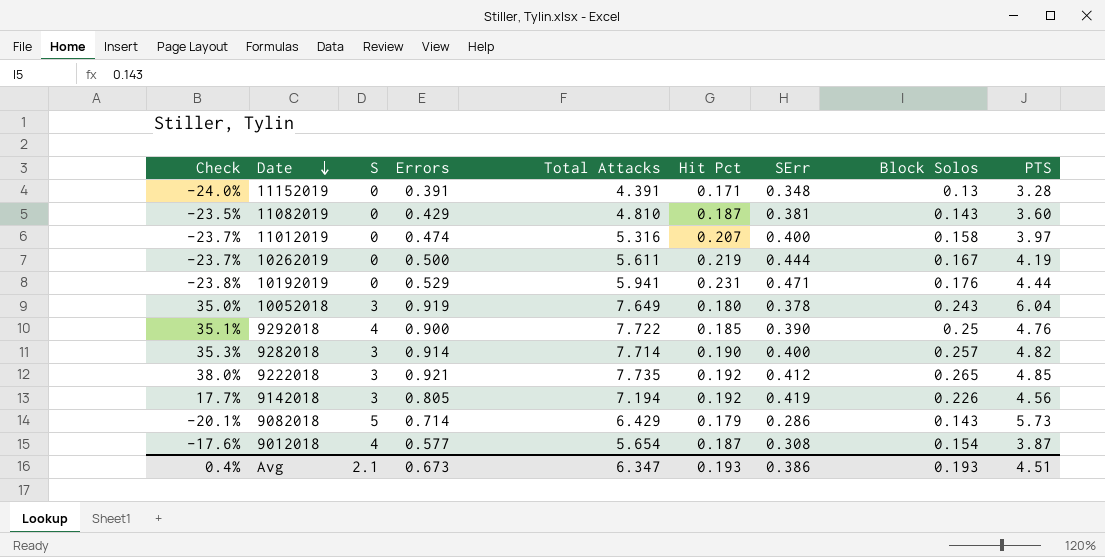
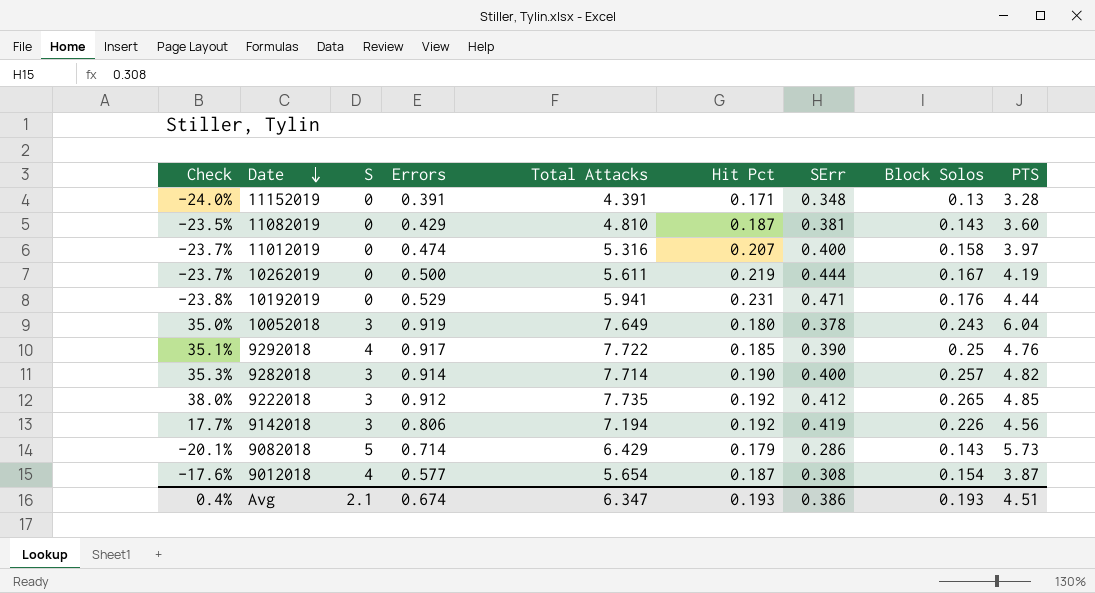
9292018 | Errors: 0.900 -> 0.917
9222018 | Errors: 0.921 -> 0.912
9142018 | Errors: 0.805 -> 0.806
Avg | Errors: 0.673 -> 0.674

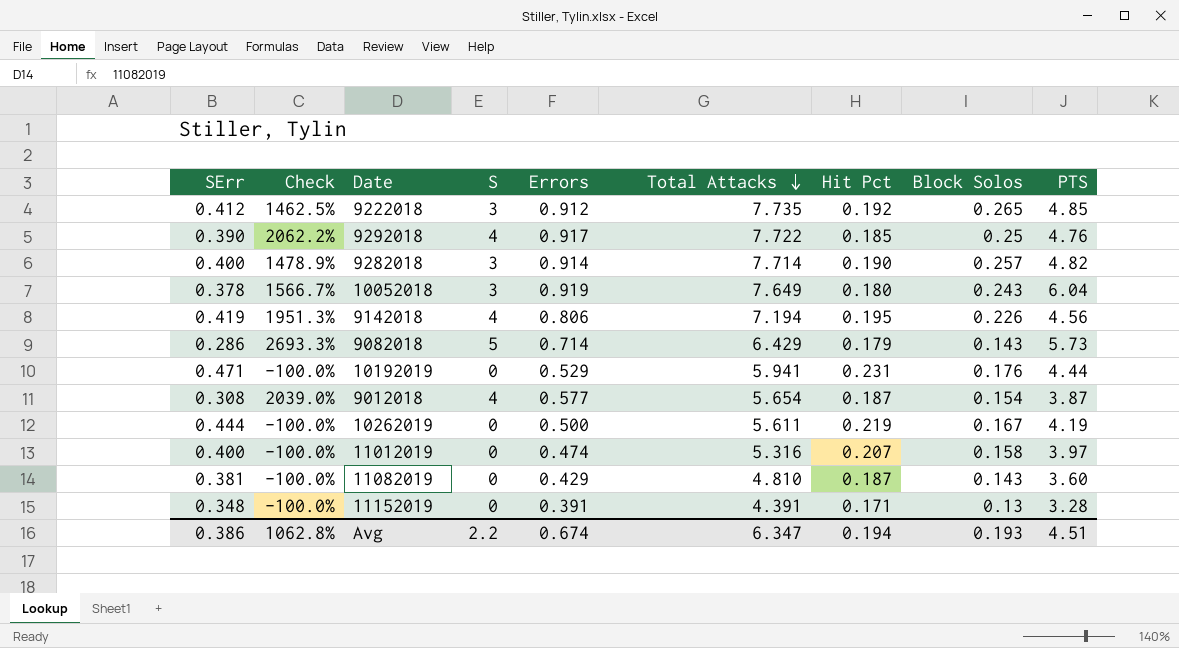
row order: Date descending -> Total Attacks descending
column SErr | position: 7 -> 1
column Check | formula: ([Block Solos] - [Hit Pct]) / [Hit Pct] -> ([S] - [Hit Pct]) / [Hit Pct]
9142018 | S: 3 -> 4
9142018 | Hit Pct: 0.192 -> 0.195
Avg | Check: 0.4% -> 1062.8%
Avg | S: 2.1 -> 2.2
Avg | Hit Pct: 0.193 -> 0.194

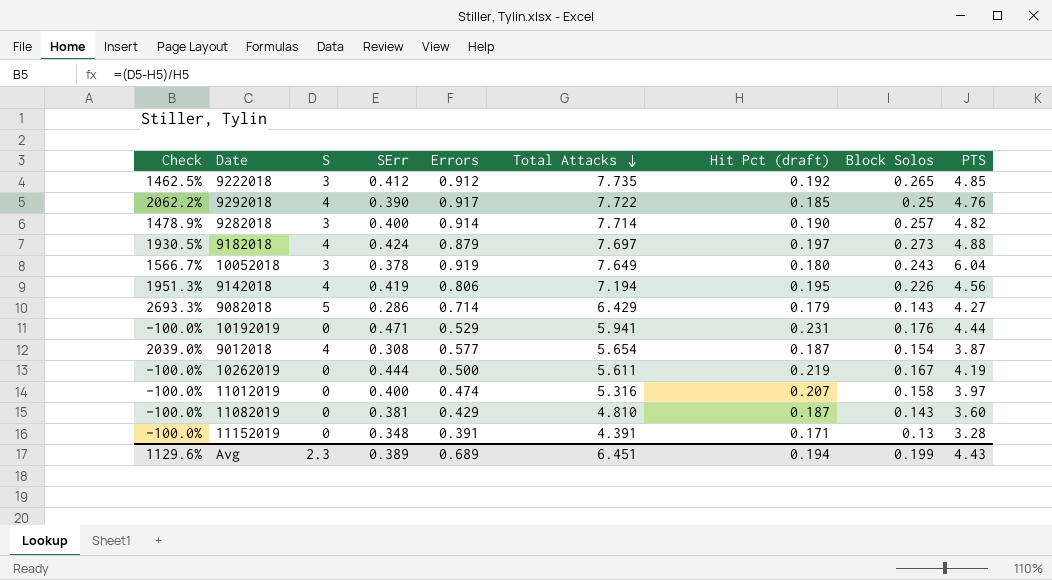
column SErr | position: 1 -> 4
column name: Hit Pct -> Hit Pct (draft)
row 9182018: none -> 1930.5% | 4 | 0.424 | 0.879 | 7.697 | 0.197 | 0.273 | 4.88
9082018 | PTS: 5.73 -> 4.27
Avg | Check: 1062.8% -> 1129.6%
Avg | S: 2.2 -> 2.3
Avg | SErr: 0.386 -> 0.389
Avg | Errors: 0.674 -> 0.689
Avg | Total Attacks: 6.347 -> 6.451
Avg | Block Solos: 0.193 -> 0.199
Avg | PTS: 4.51 -> 4.43

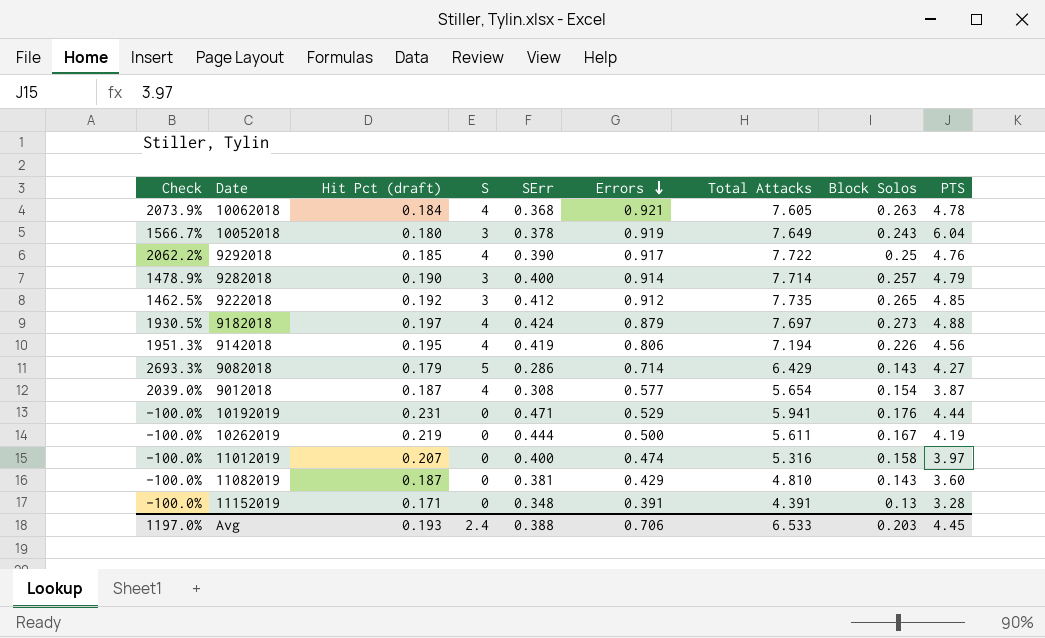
row order: Total Attacks descending -> Errors descending
column Hit Pct (draft) | position: 7 -> 3
row 10062018: none -> 2073.9% | 0.184 | 4 | 0.368 | 0.921 | 7.605 | 0.263 | 4.78
9282018 | PTS: 4.82 -> 4.79
Avg | Check: 1129.6% -> 1197.0%
Avg | Hit Pct (draft): 0.194 -> 0.193
Avg | S: 2.3 -> 2.4
Avg | SErr: 0.389 -> 0.388
Avg | Errors: 0.689 -> 0.706
Avg | Total Attacks: 6.451 -> 6.533
Avg | Block Solos: 0.199 -> 0.203
Avg | PTS: 4.43 -> 4.45

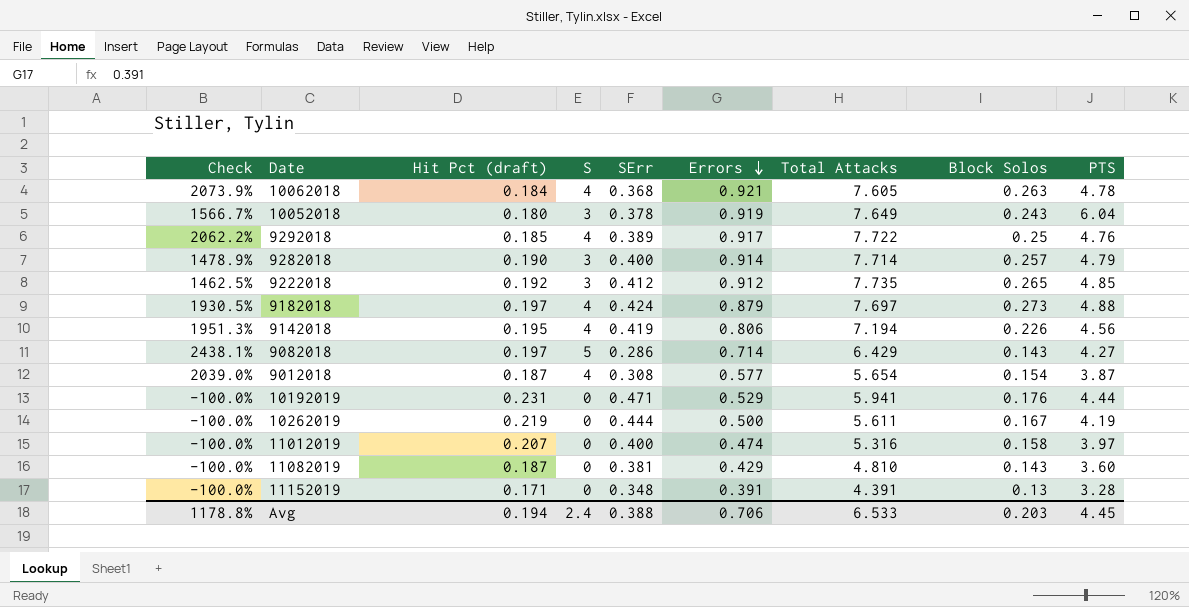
9292018 | SErr: 0.390 -> 0.389
9082018 | Check: 2693.3% -> 2438.1%
9082018 | Hit Pct (draft): 0.179 -> 0.197
Avg | Check: 1197.0% -> 1178.8%
Avg | Hit Pct (draft): 0.193 -> 0.194

